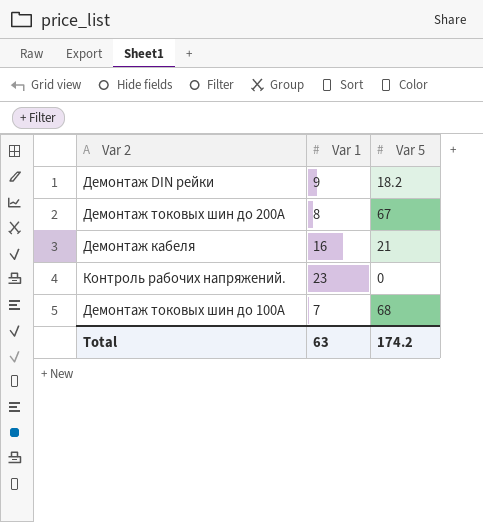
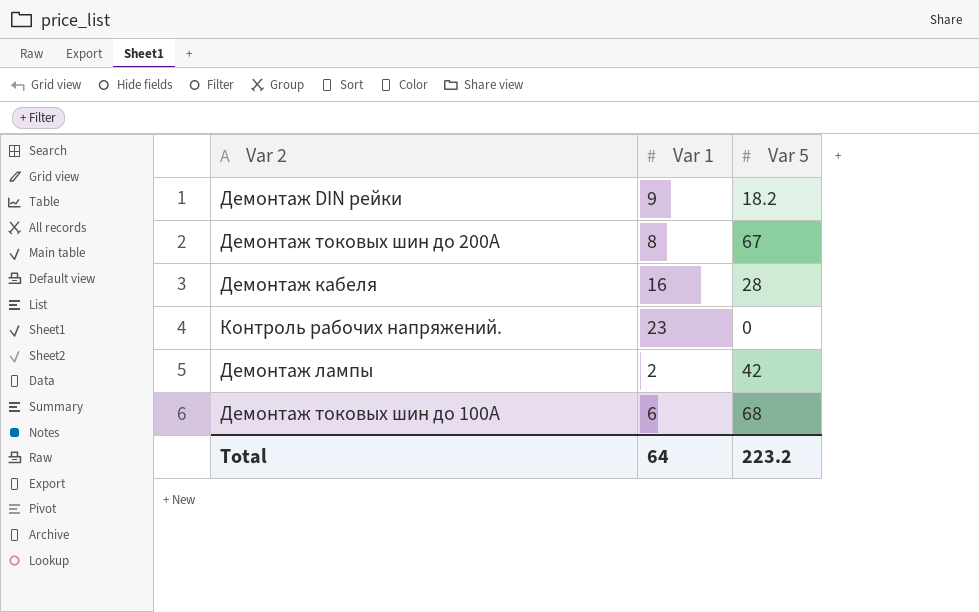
Демонтаж кабеля | Var 5: 21 -> 28
row Демонтаж лампы: none -> 2 | 42
Демонтаж токовых шин до 100А | Var 1: 7 -> 6
Total | Var 1: 63 -> 64
Total | Var 5: 174.2 -> 223.2

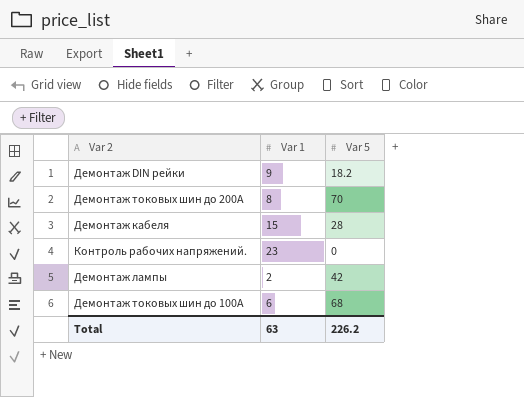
Демонтаж токовых шин до 200А | Var 5: 67 -> 70
Демонтаж кабеля | Var 1: 16 -> 15
Total | Var 1: 64 -> 63
Total | Var 5: 223.2 -> 226.2

